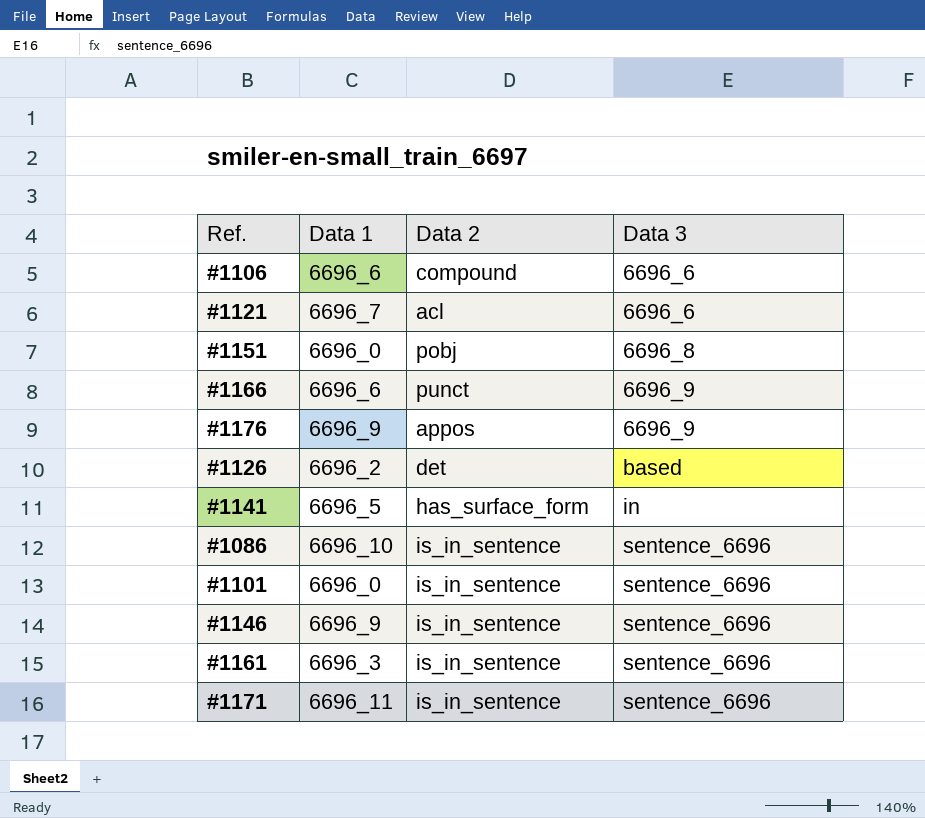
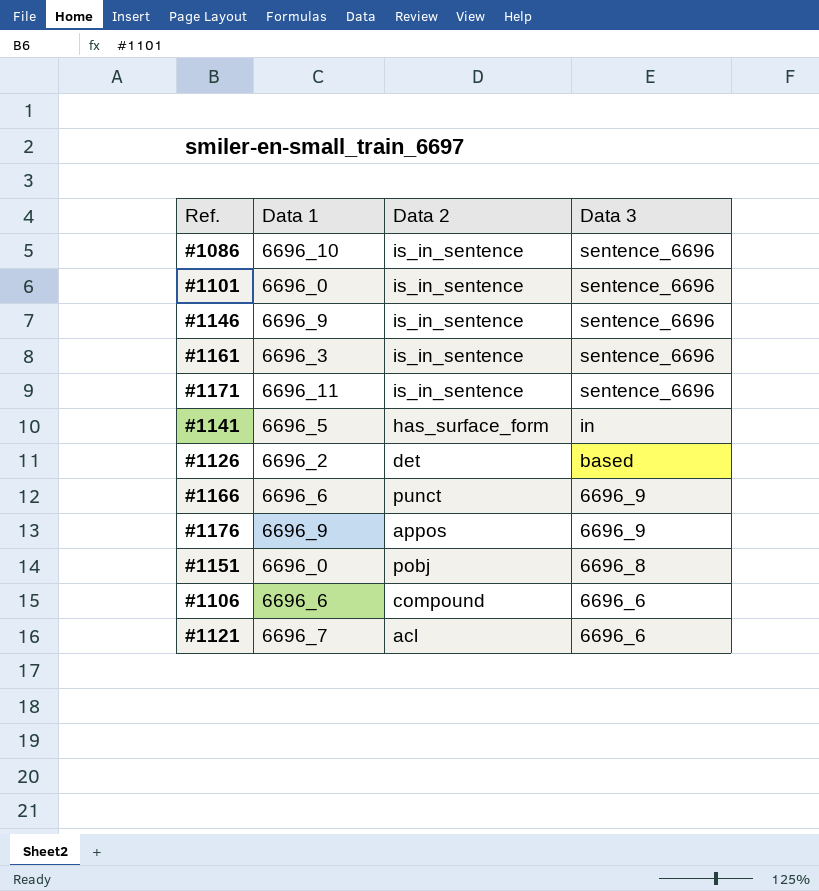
row order: Data 3 ascending -> Data 3 descending

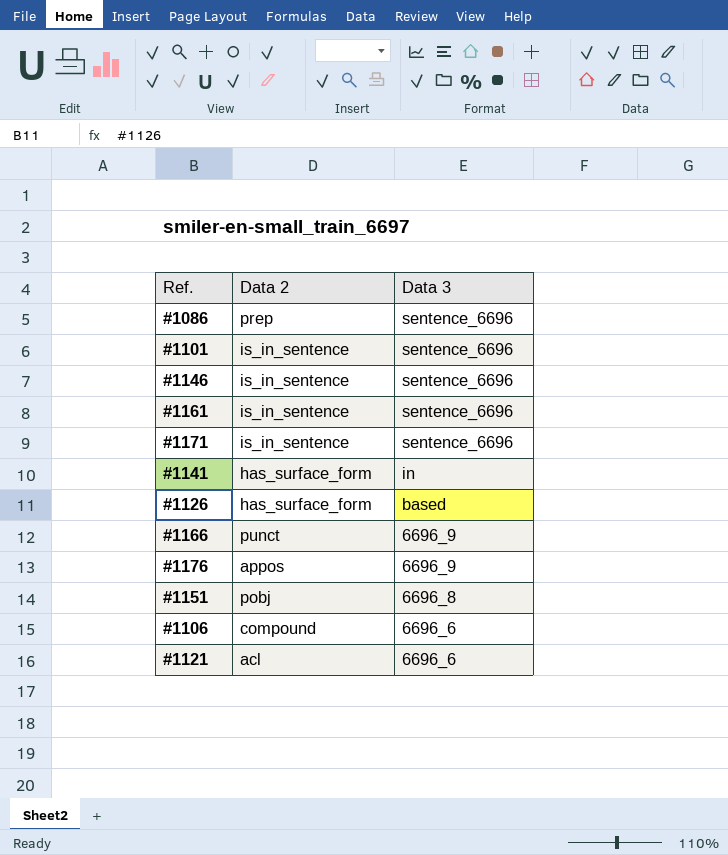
column Data 1 | position: 2 -> none
#1086 | Data 2: is_in_sentence -> prep
#1126 | Data 2: det -> has_surface_form

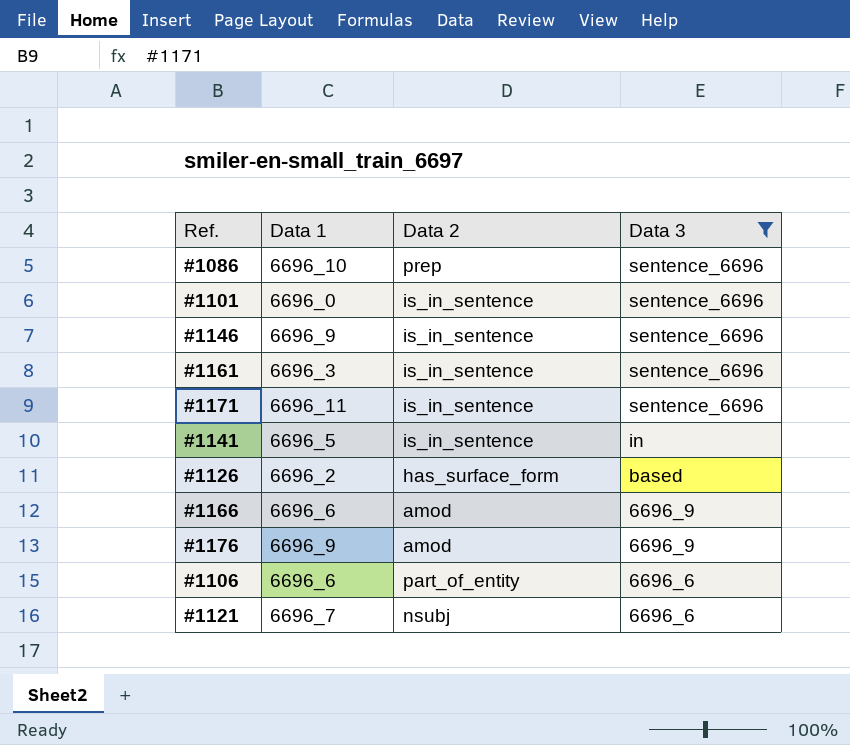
filter: none -> Data 3 != 6696_8
column Data 1 | position: none -> 2
#1141 | Data 2: has_surface_form -> is_in_sentence
#1166 | Data 2: punct -> amod
#1176 | Data 2: appos -> amod
#1106 | Data 2: compound -> part_of_entity
#1121 | Data 2: acl -> nsubj

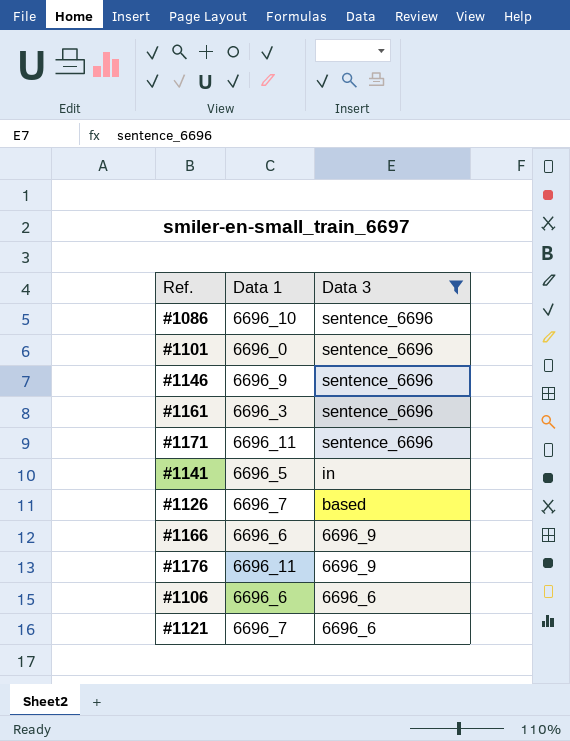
column Data 2 | position: 3 -> none
#1126 | Data 1: 6696_2 -> 6696_7
#1176 | Data 1: 6696_9 -> 6696_11

